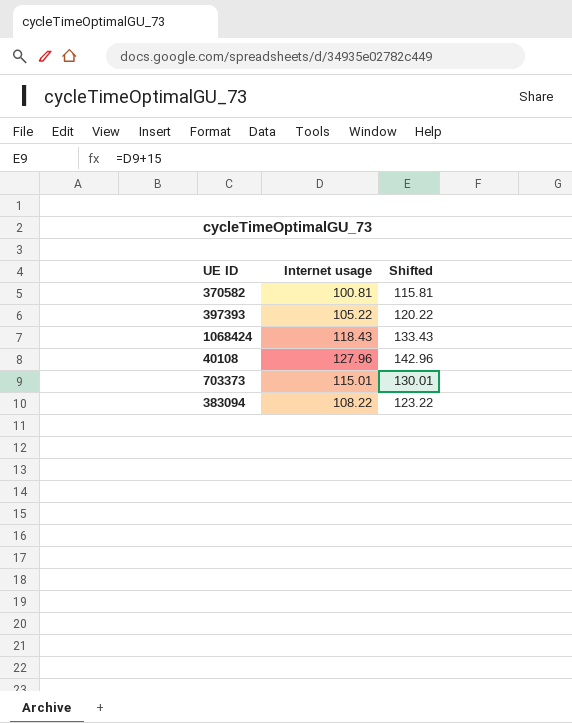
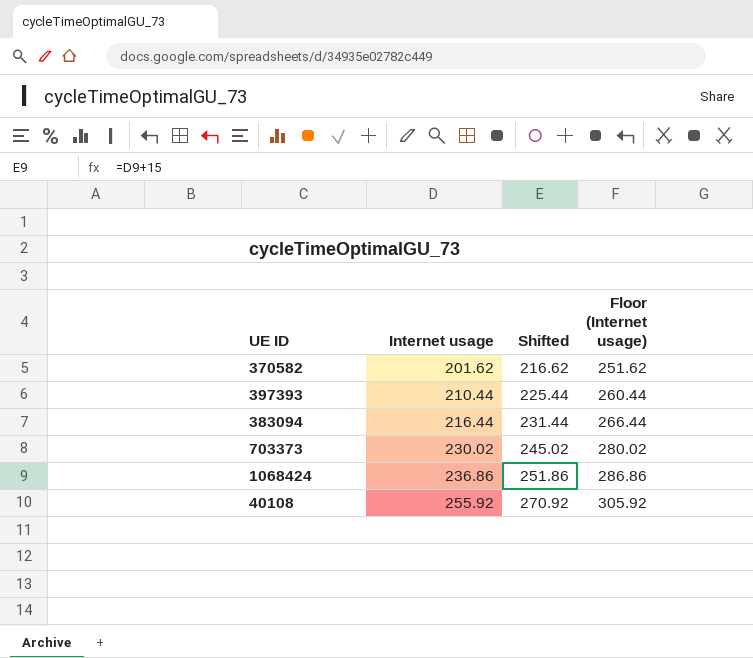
row order: none -> Internet usage ascending
column Floor (Internet usage) | formula: none -> [Internet usage] + 50
370582 | Internet usage: 100.81 -> 201.62
370582 | Shifted: 115.81 -> 216.62
397393 | Internet usage: 105.22 -> 210.44
397393 | Shifted: 120.22 -> 225.44
383094 | Internet usage: 108.22 -> 216.44
383094 | Shifted: 123.22 -> 231.44
703373 | Internet usage: 115.01 -> 230.02
703373 | Shifted: 130.01 -> 245.02
1068424 | Internet usage: 118.43 -> 236.86
1068424 | Shifted: 133.43 -> 251.86
40108 | Internet usage: 127.96 -> 255.92
40108 | Shifted: 142.96 -> 270.92

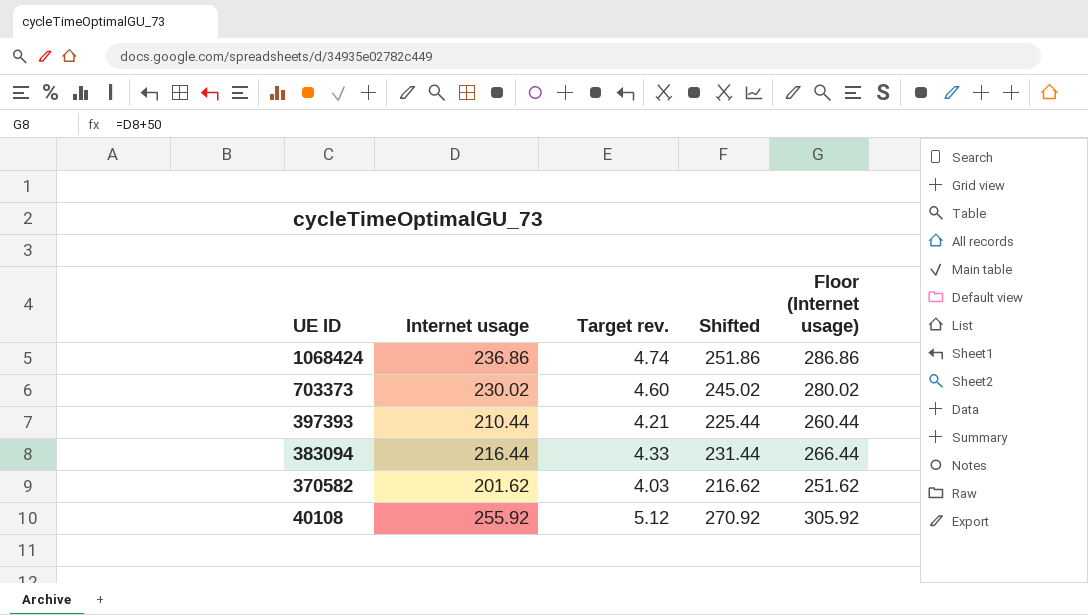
row order: Internet usage ascending -> UE ID descending
column Target rev. | formula: none -> [Internet usage] * 0.02

